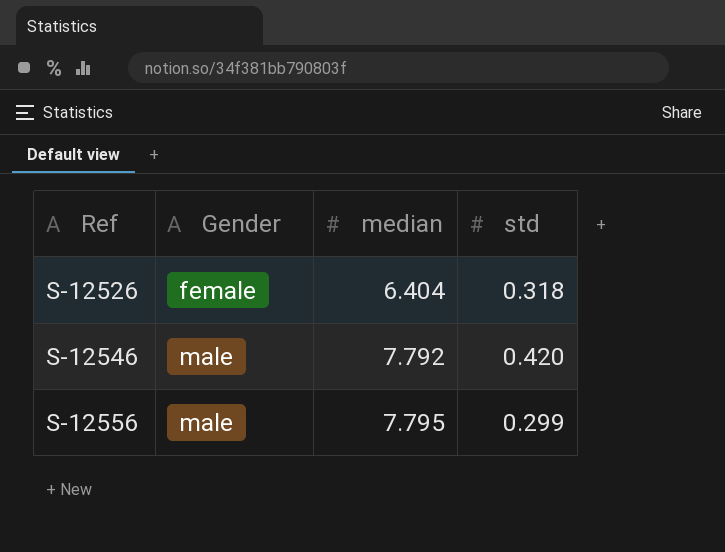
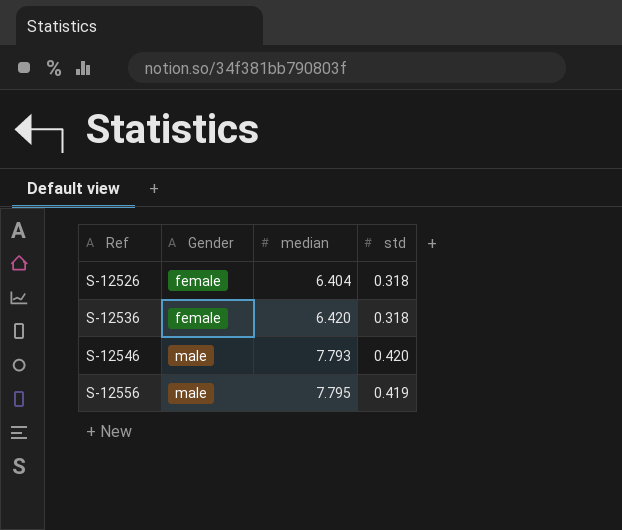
row S-12536: none -> female | 6.420 | 0.318
S-12546 | median: 7.792 -> 7.793
S-12556 | std: 0.299 -> 0.419

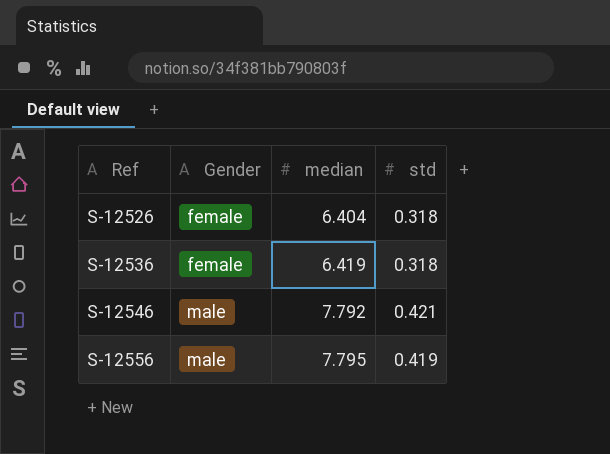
S-12536 | median: 6.420 -> 6.419
S-12546 | median: 7.793 -> 7.792
S-12546 | std: 0.420 -> 0.421

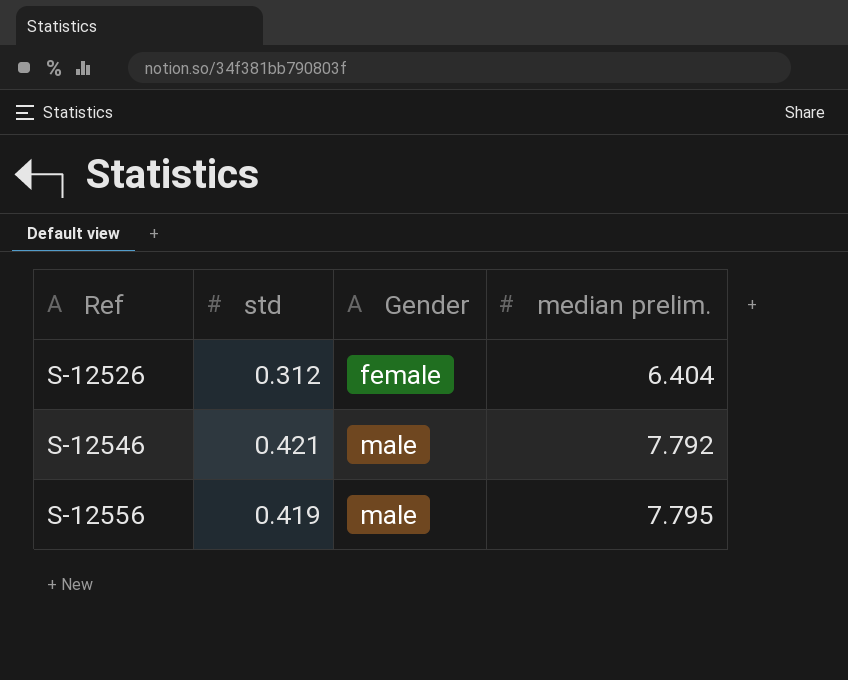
column std | position: 4 -> 2
column name: median -> median prelim.
row S-12536: female | 6.419 | 0.318 -> none
S-12526 | std: 0.318 -> 0.312

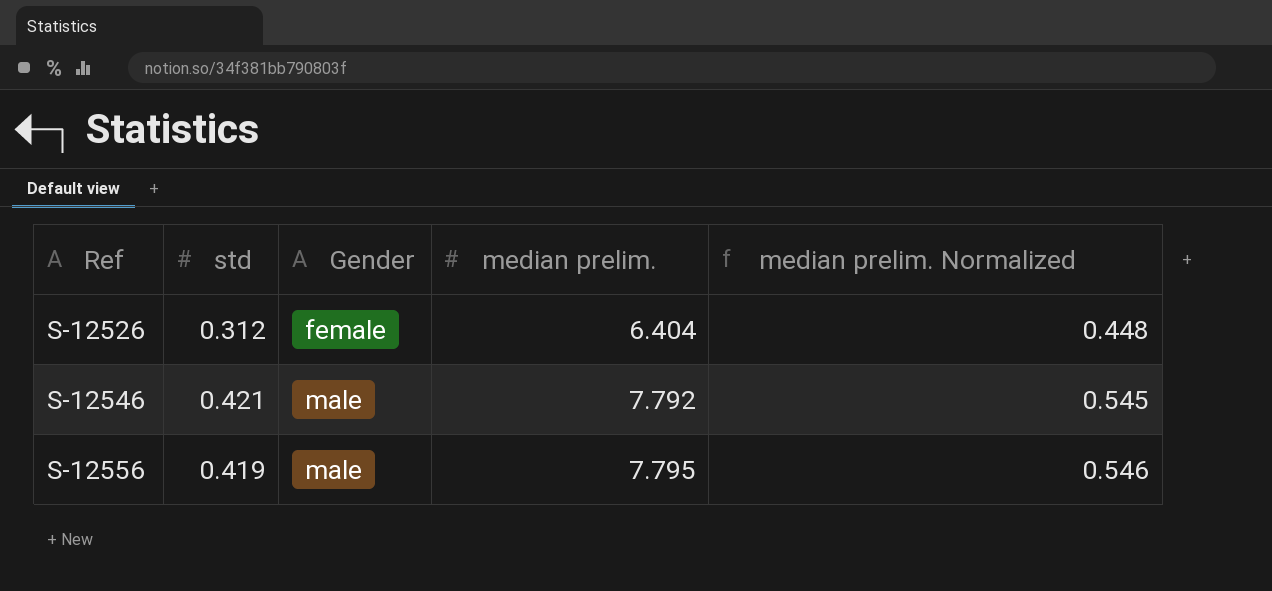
column median prelim. Normalized | formula: none -> [median prelim.] * 0.07

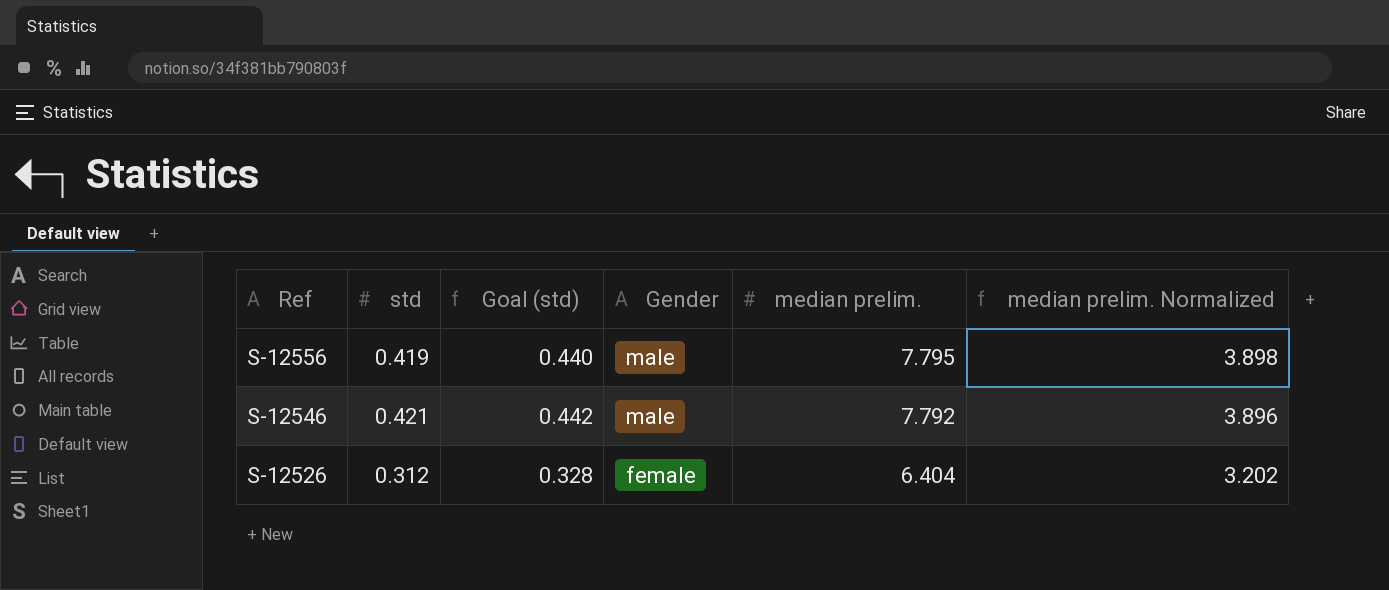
row order: Ref ascending -> Ref descending
column Goal (std) | formula: none -> [std] * 1.05
column median prelim. Normalized | formula: [median prelim.] * 0.07 -> [median prelim.] * 0.5

